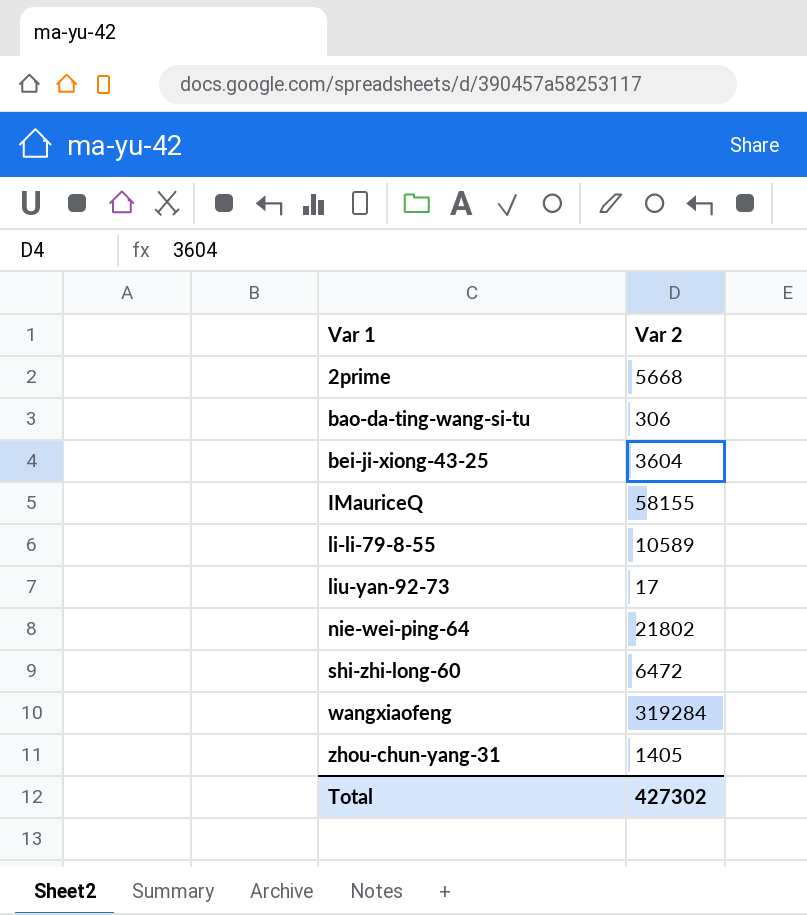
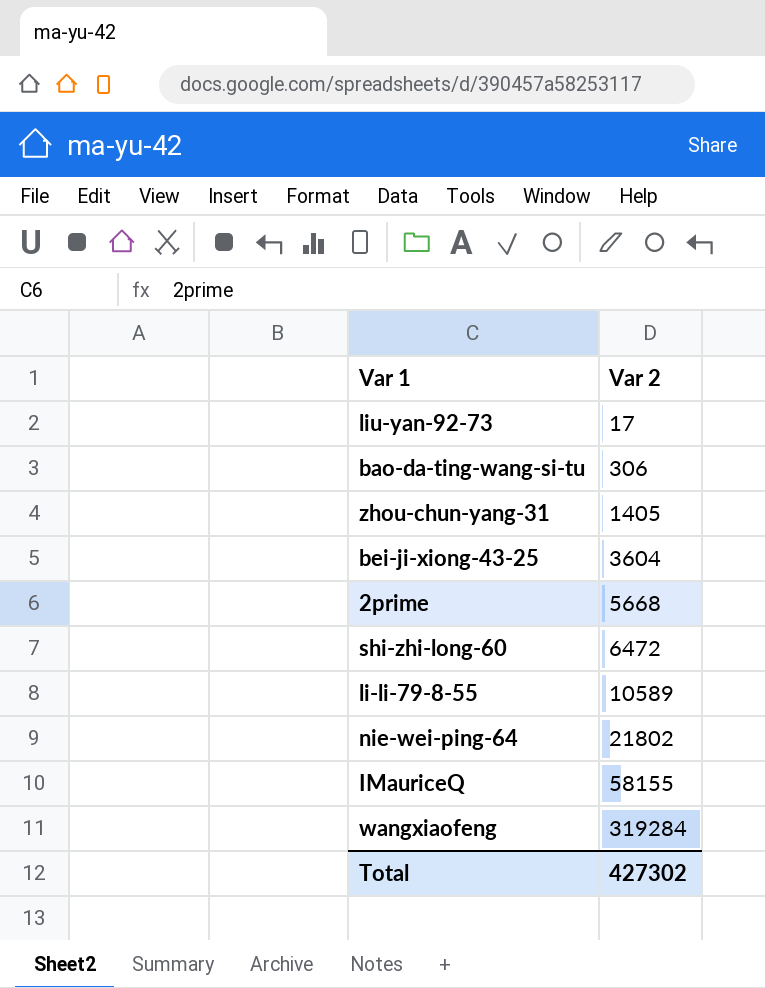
row order: Var 1 ascending -> Var 2 ascending

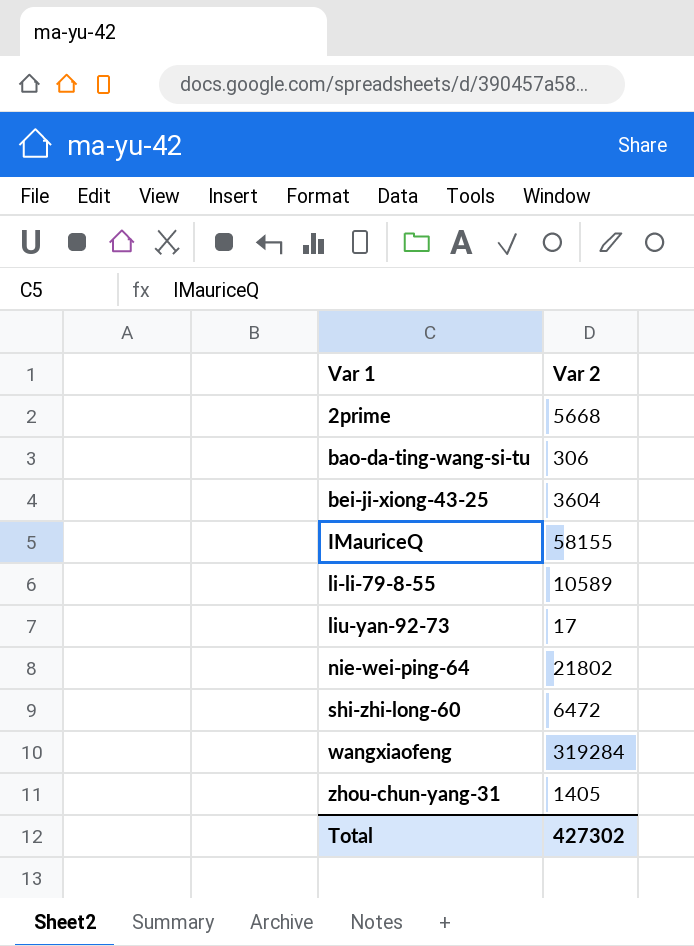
row order: Var 2 ascending -> Var 1 ascending

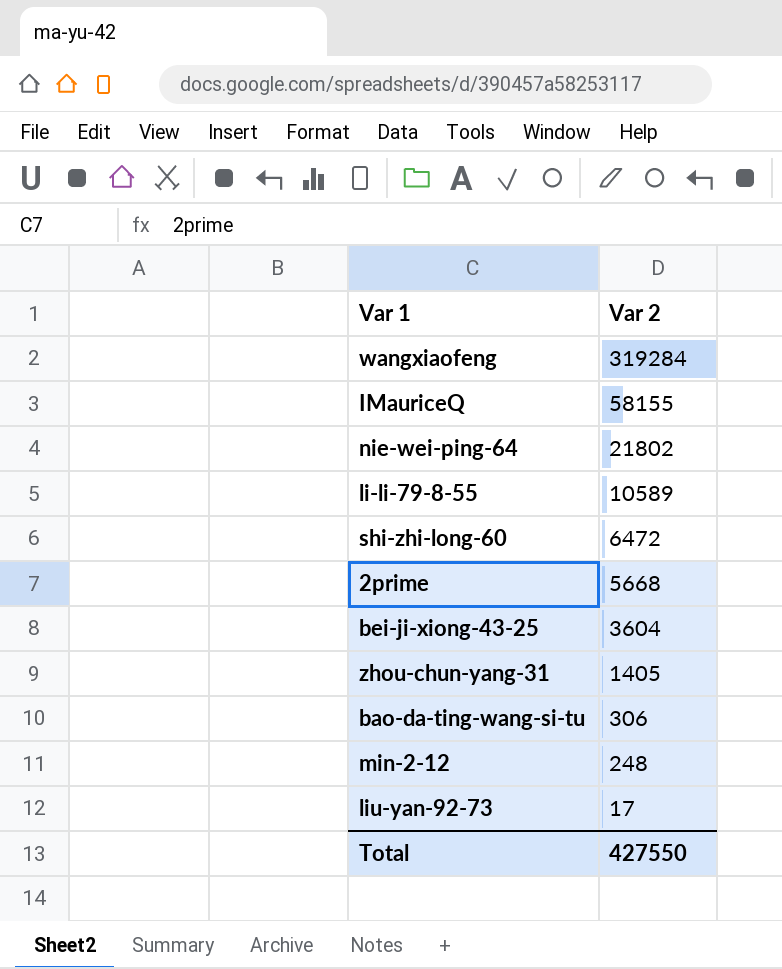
row order: Var 1 ascending -> Var 2 descending
row min-2-12: none -> 248
Total | Var 2: 427302 -> 427550

